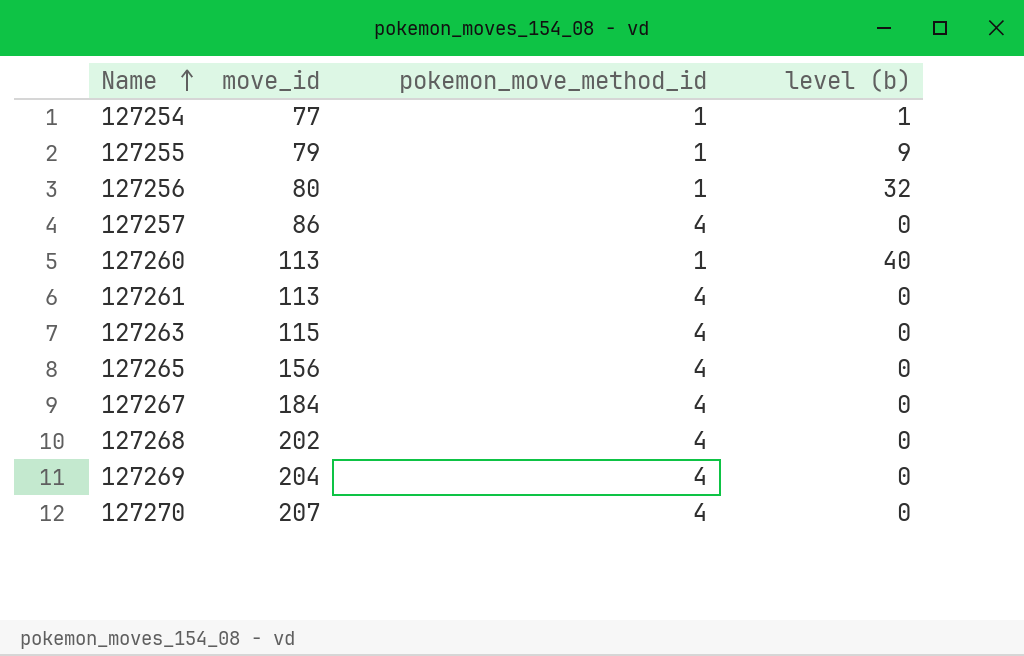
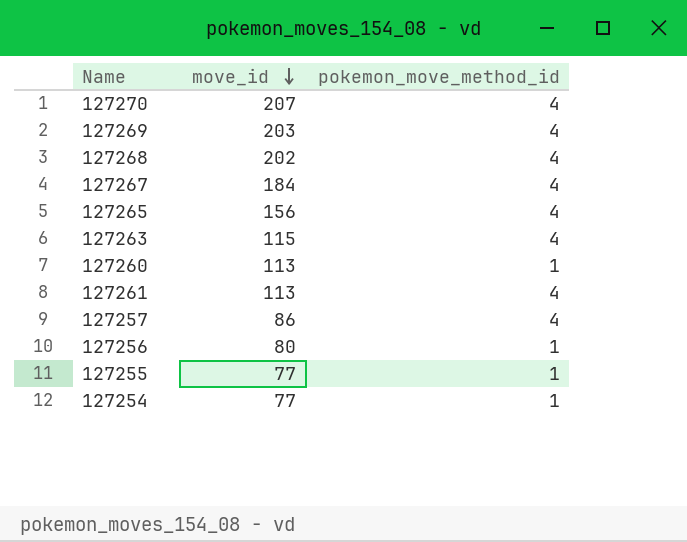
row order: Name ascending -> move_id descending
column level (b) | position: 4 -> none
127269 | move_id: 204 -> 203
127255 | move_id: 79 -> 77

